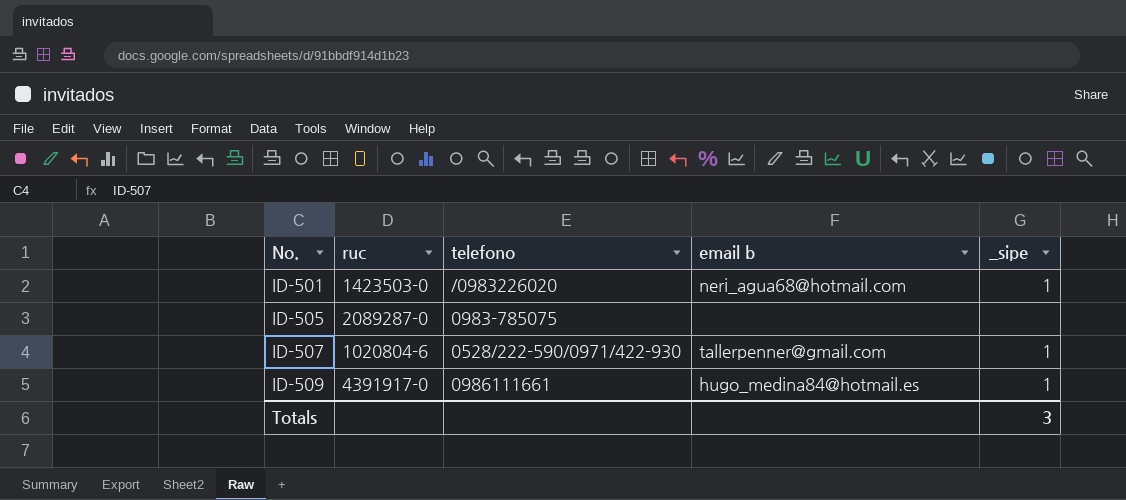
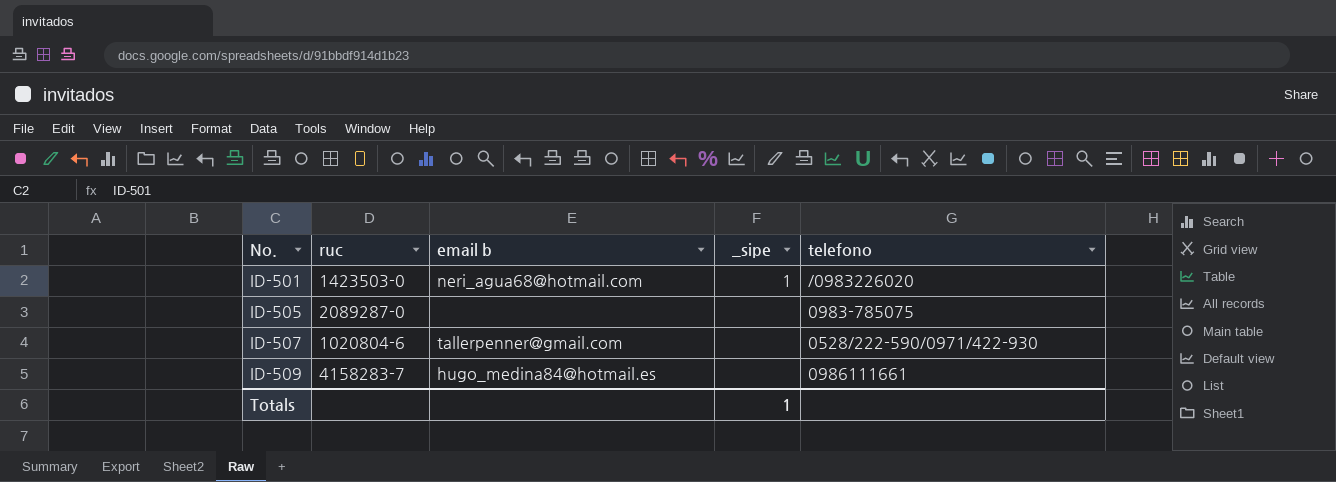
column telefono | position: 3 -> 5
ID-507 | _sipe: 1 -> none
ID-509 | ruc: 4391917-0 -> 4158283-7
ID-509 | _sipe: 1 -> none
Totals | _sipe: 3 -> 1

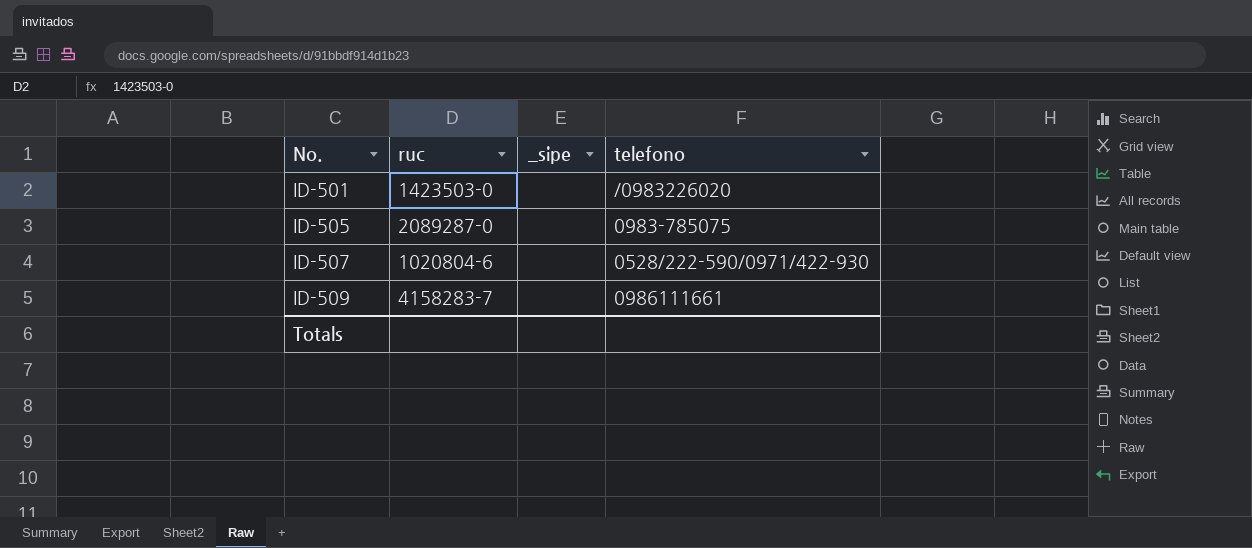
column email b | position: 3 -> none
ID-501 | _sipe: 1 -> none
Totals | _sipe: 1 -> none

